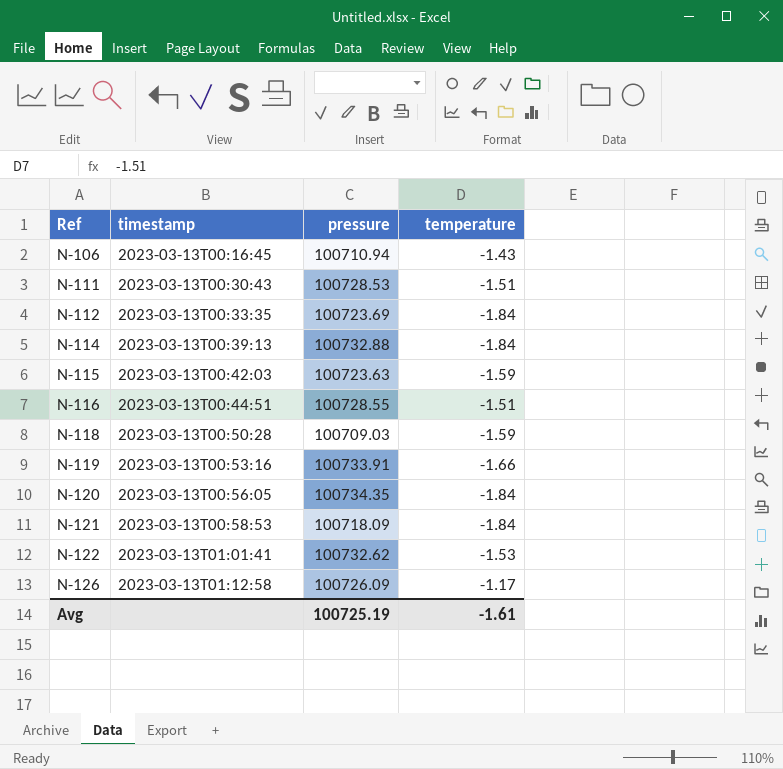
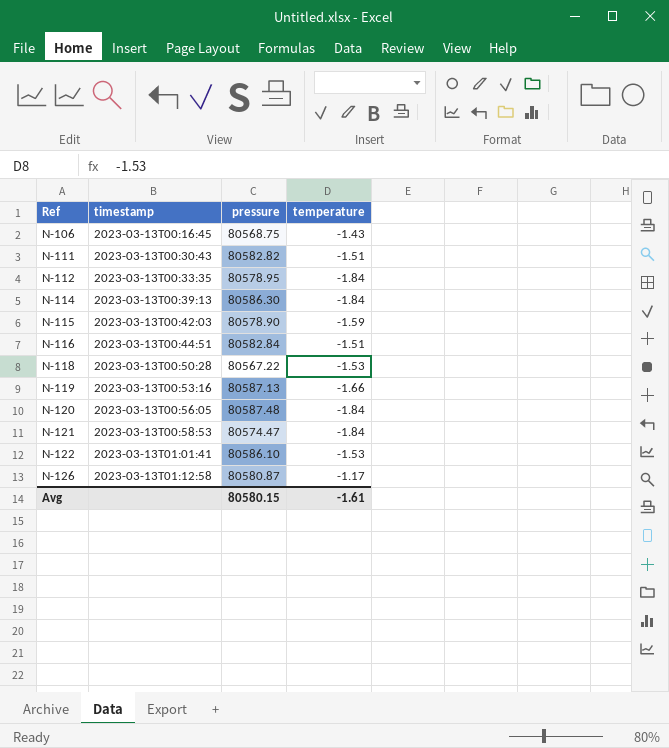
N-106 | pressure: 100710.94 -> 80568.75
N-111 | pressure: 100728.53 -> 80582.82
N-112 | pressure: 100723.69 -> 80578.95
N-114 | pressure: 100732.88 -> 80586.30
N-115 | pressure: 100723.63 -> 80578.90
N-116 | pressure: 100728.55 -> 80582.84
N-118 | pressure: 100709.03 -> 80567.22
N-118 | temperature: -1.59 -> -1.53
N-119 | pressure: 100733.91 -> 80587.13
N-120 | pressure: 100734.35 -> 80587.48
N-121 | pressure: 100718.09 -> 80574.47
N-122 | pressure: 100732.62 -> 80586.10
N-126 | pressure: 100726.09 -> 80580.87
Avg | pressure: 100725.19 -> 80580.15

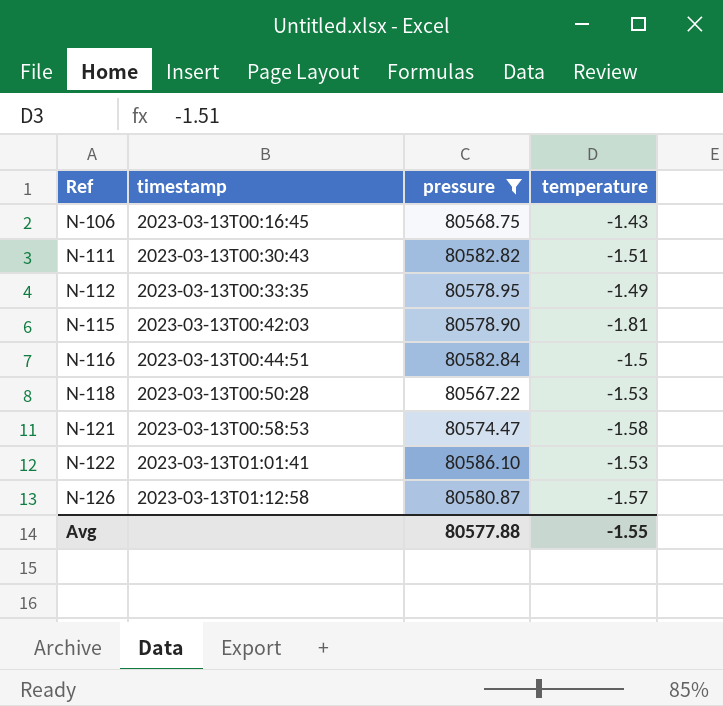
filter: none -> pressure <= 80586.10
N-112 | temperature: -1.84 -> -1.49
N-115 | temperature: -1.59 -> -1.81
N-116 | temperature: -1.51 -> -1.5
N-121 | temperature: -1.84 -> -1.58
N-126 | temperature: -1.17 -> -1.57
Avg | pressure: 80580.15 -> 80577.88
Avg | temperature: -1.61 -> -1.55

